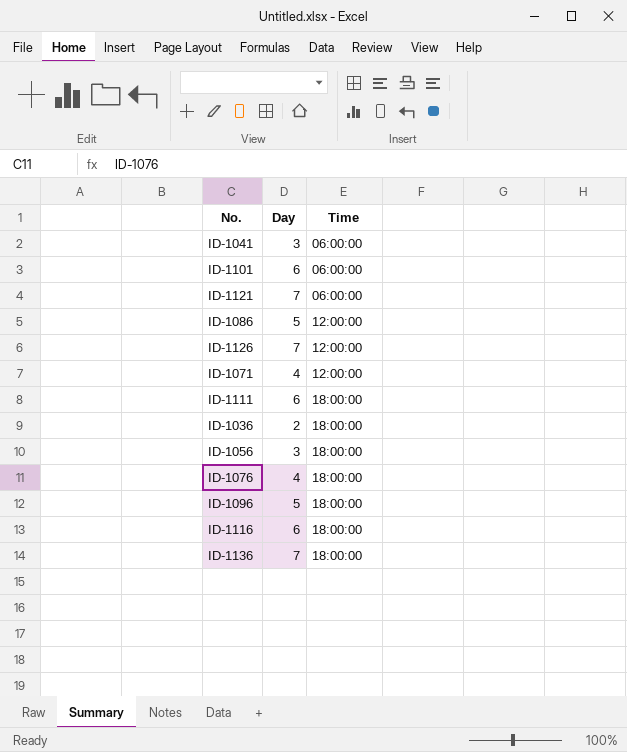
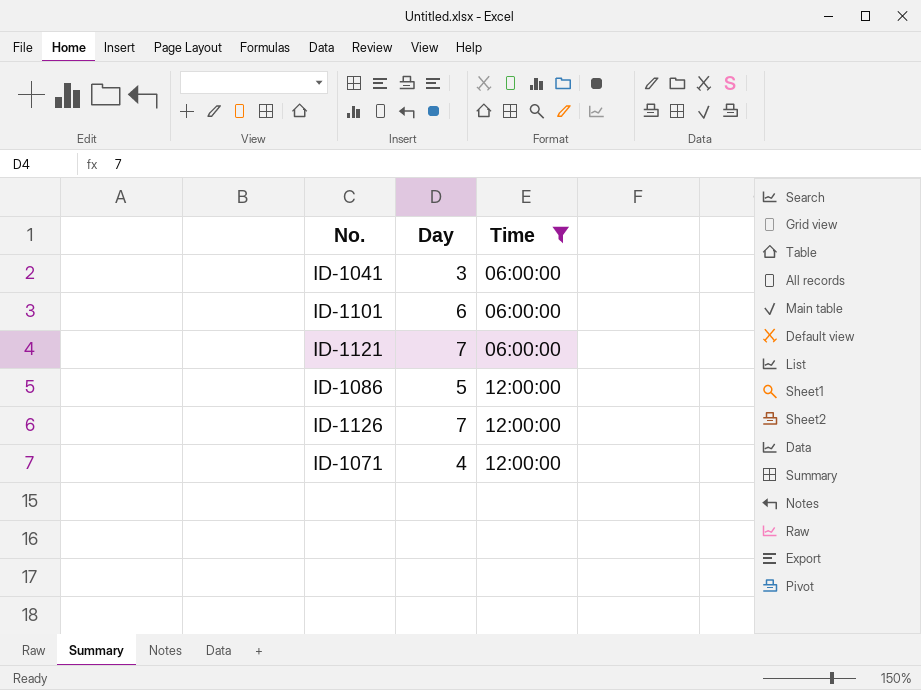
filter: none -> Time != 18:00:00

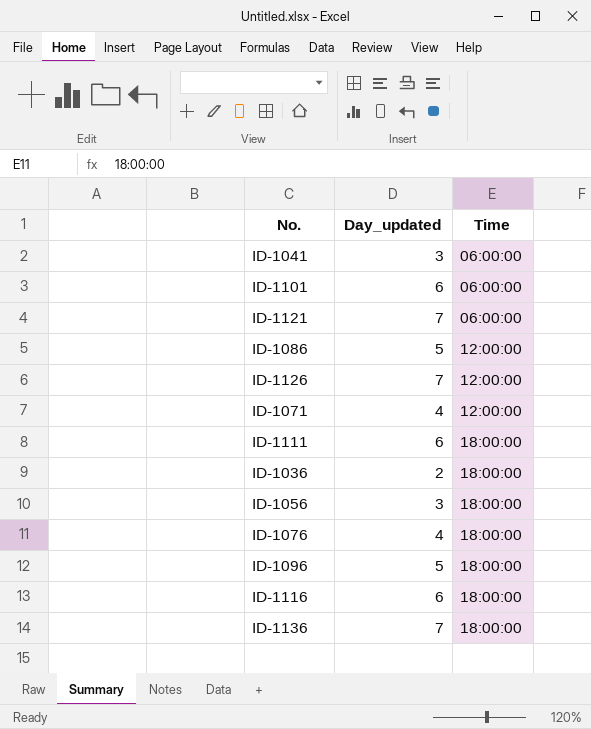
filter: Time != 18:00:00 -> none
column name: Day -> Day_updated

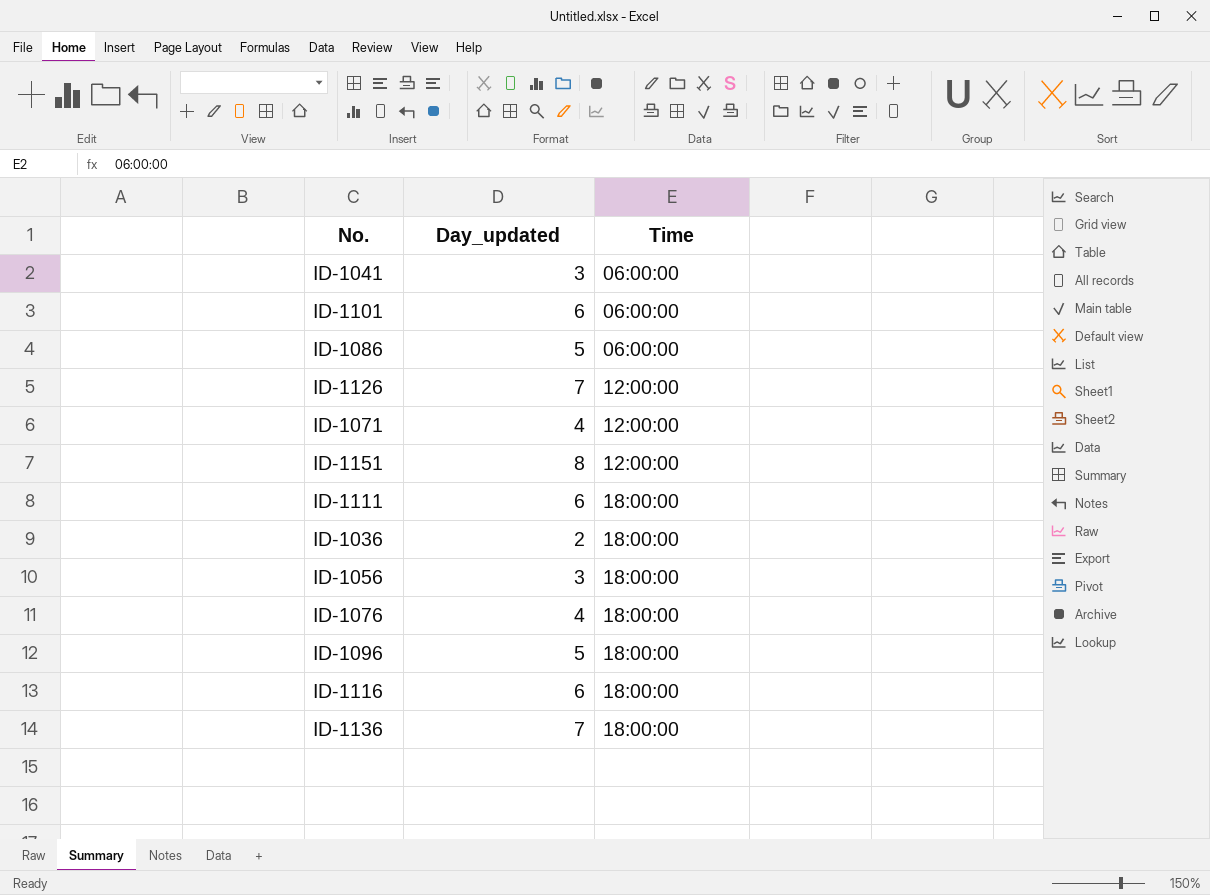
row ID-1121: 7 | 06:00:00 -> none
ID-1086 | Time: 12:00:00 -> 06:00:00
row ID-1151: none -> 8 | 12:00:00

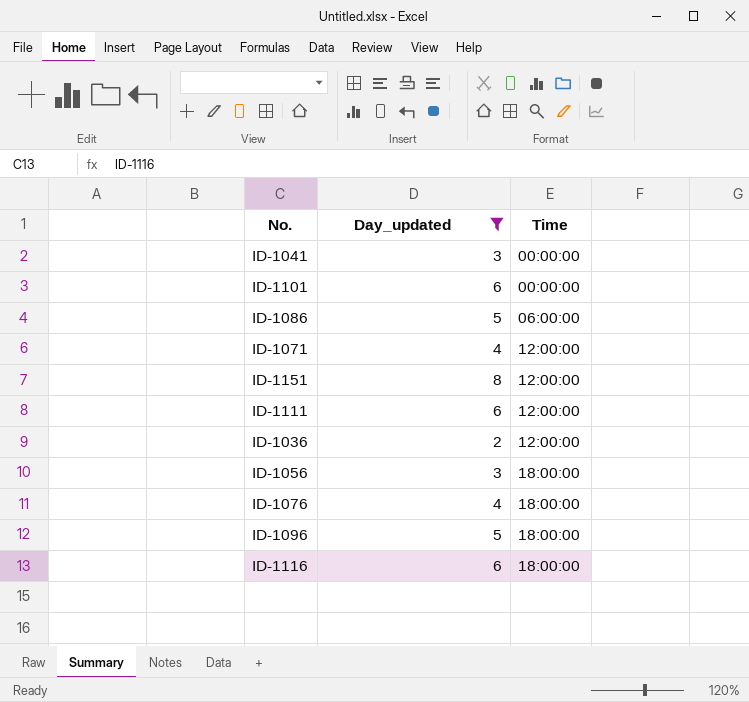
filter: none -> Day_updated != 7
ID-1041 | Time: 06:00:00 -> 00:00:00
ID-1101 | Time: 06:00:00 -> 00:00:00
ID-1111 | Time: 18:00:00 -> 12:00:00
ID-1036 | Time: 18:00:00 -> 12:00:00

